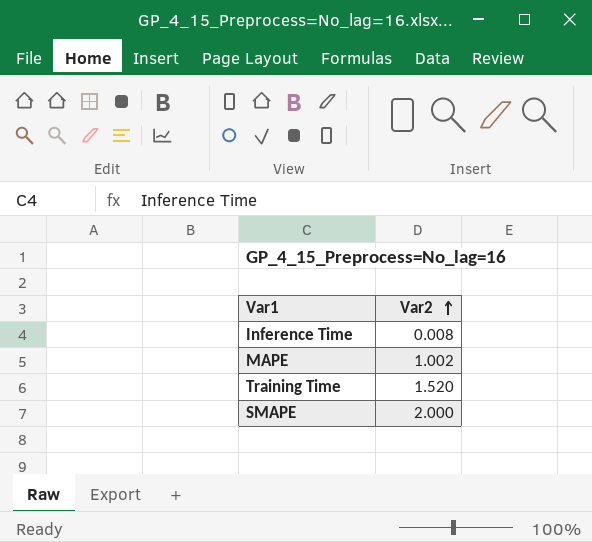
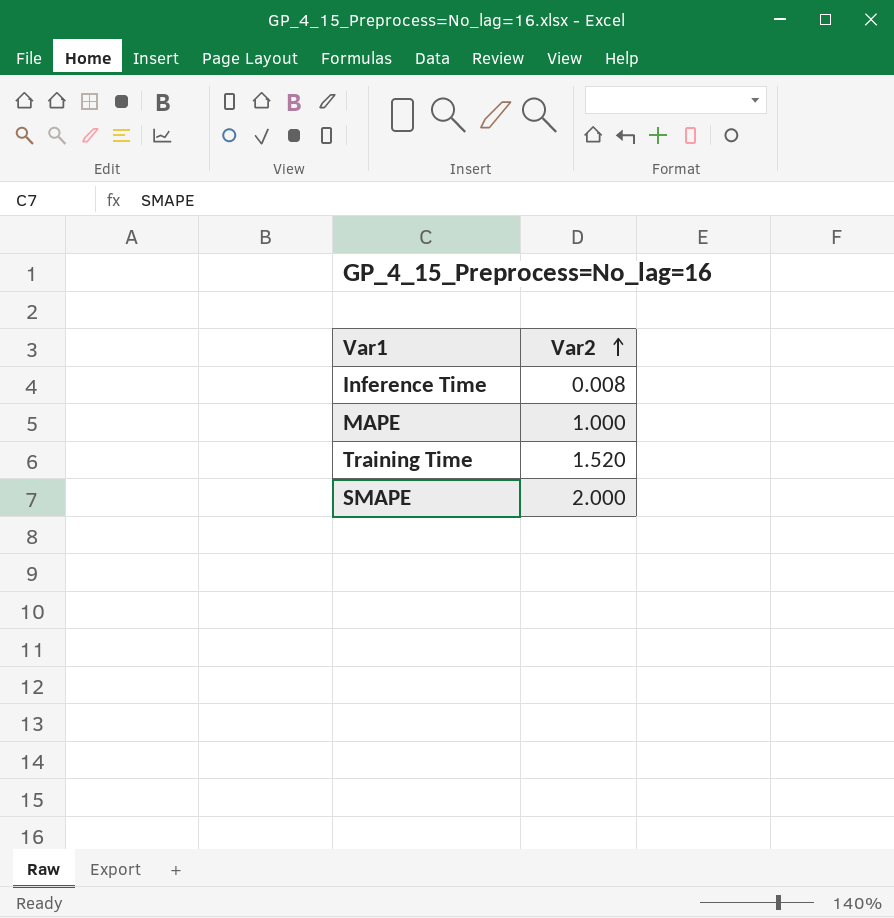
MAPE | Var2: 1.002 -> 1.000

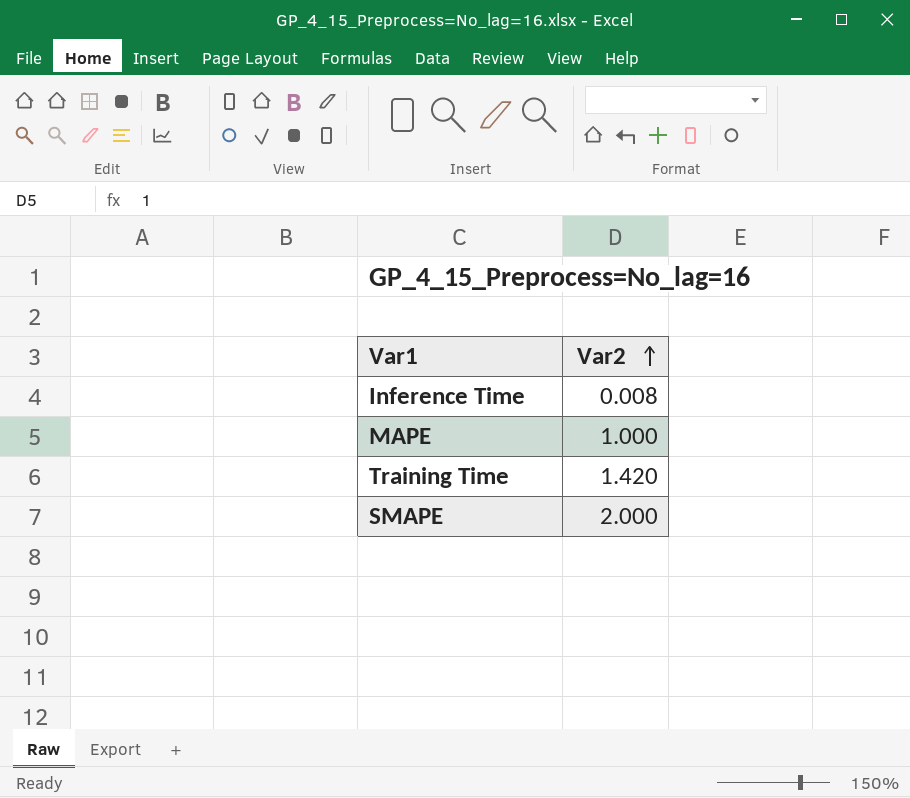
Training Time | Var2: 1.520 -> 1.420

